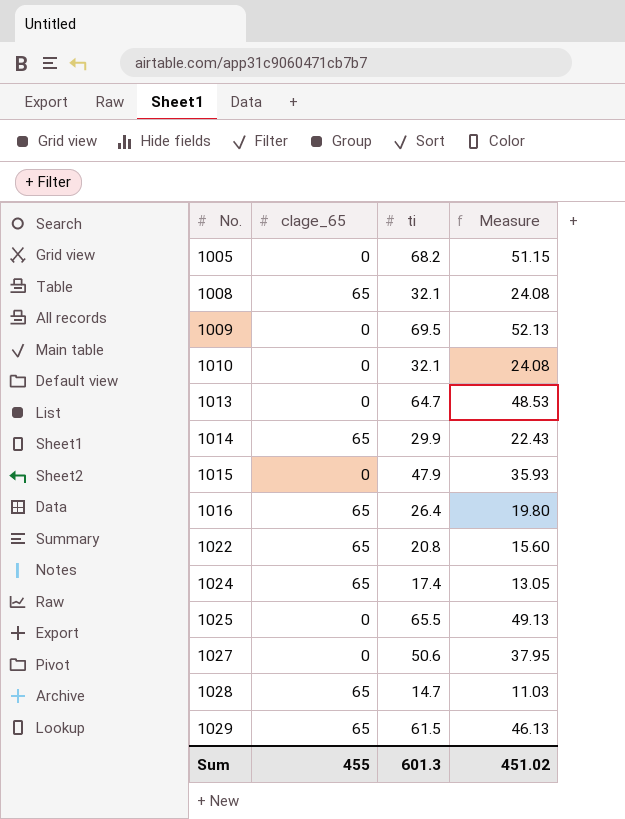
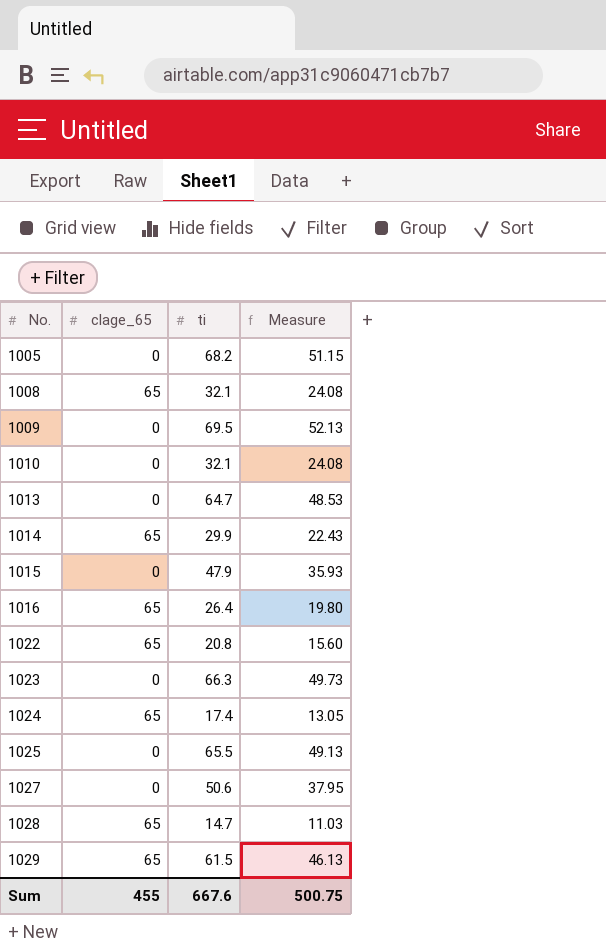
row 1023: none -> 0 | 66.3 | 49.73
Sum | ti: 601.3 -> 667.6
Sum | Measure: 451.02 -> 500.75

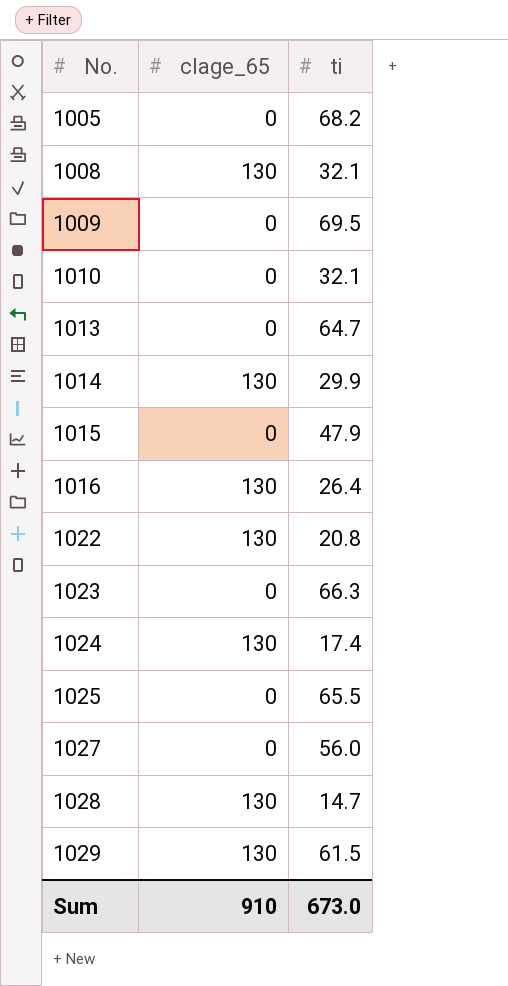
column Measure | formula: [ti] * 0.75 -> none
1008 | clage_65: 65 -> 130
1014 | clage_65: 65 -> 130
1016 | clage_65: 65 -> 130
1022 | clage_65: 65 -> 130
1024 | clage_65: 65 -> 130
1027 | ti: 50.6 -> 56.0
1028 | clage_65: 65 -> 130
1029 | clage_65: 65 -> 130
Sum | clage_65: 455 -> 910
Sum | ti: 667.6 -> 673.0

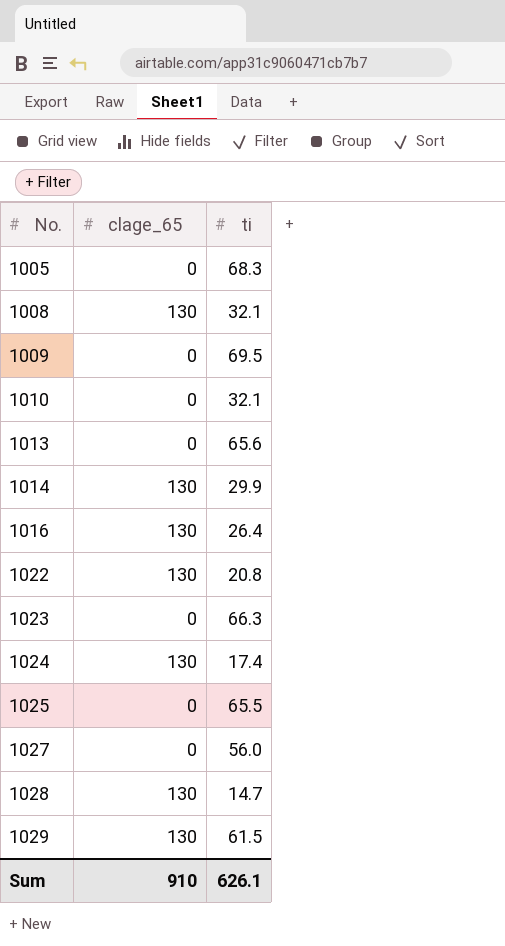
row 1015: 0 | 47.9 -> none
1005 | ti: 68.2 -> 68.3
1013 | ti: 64.7 -> 65.6
Sum | ti: 673.0 -> 626.1

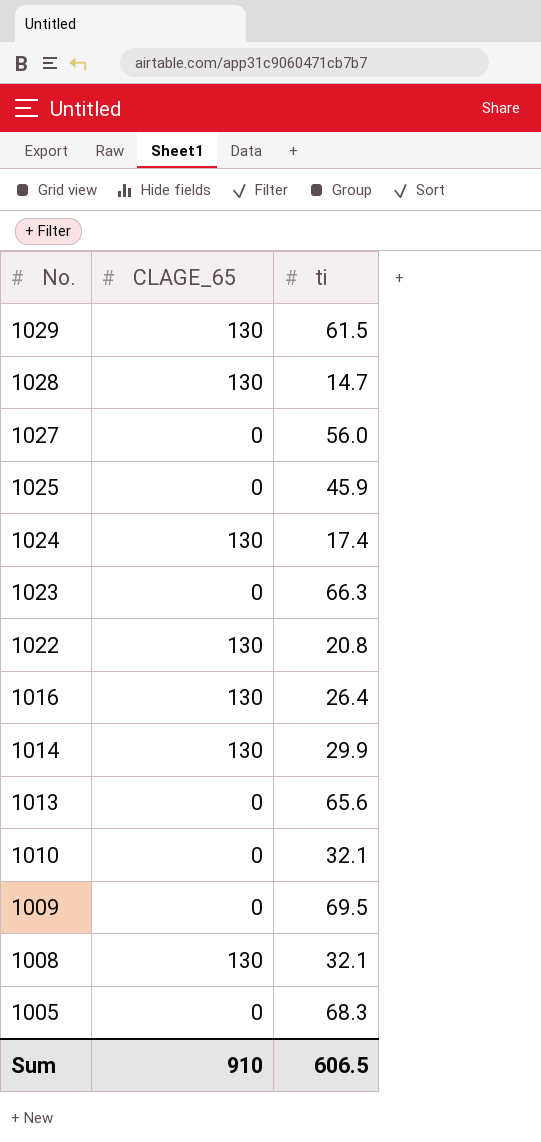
row order: No. ascending -> No. descending
column name: clage_65 -> CLAGE_65
1025 | ti: 65.5 -> 45.9
Sum | ti: 626.1 -> 606.5

